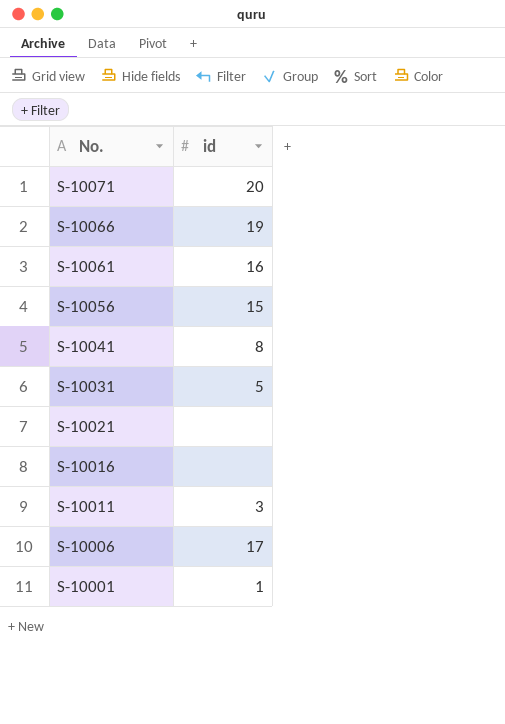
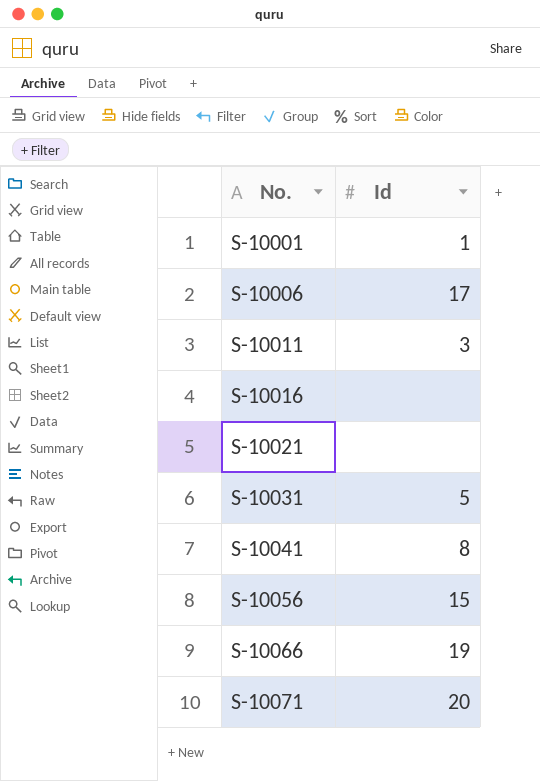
row order: No. descending -> No. ascending
column name: id -> Id
row S-10061: 16 -> none

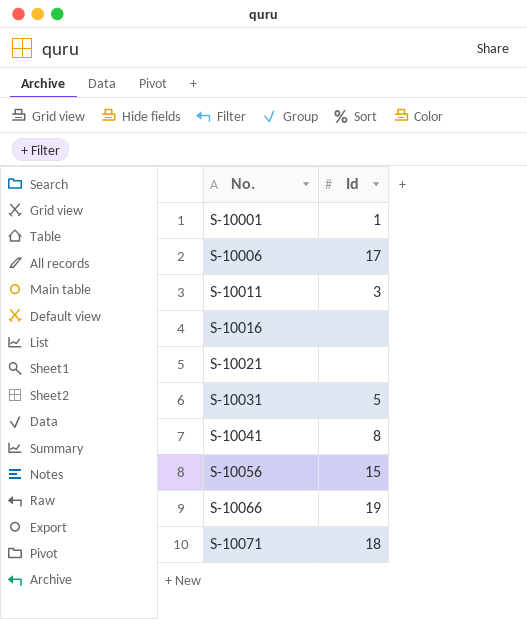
S-10071 | Id: 20 -> 18

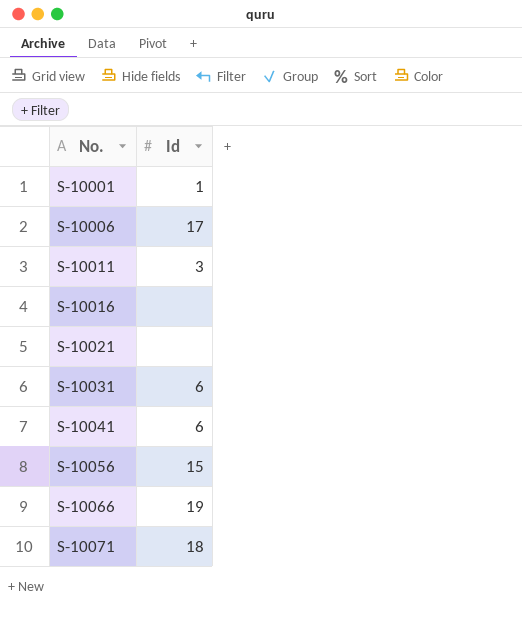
S-10031 | Id: 5 -> 6
S-10041 | Id: 8 -> 6

